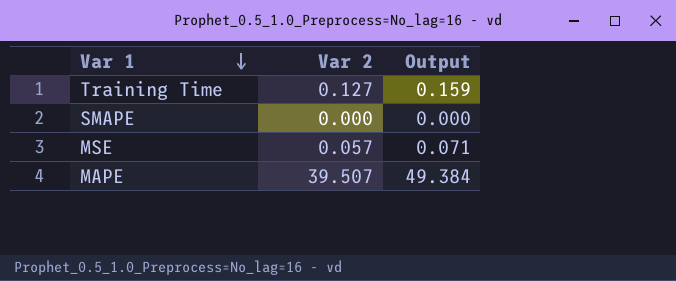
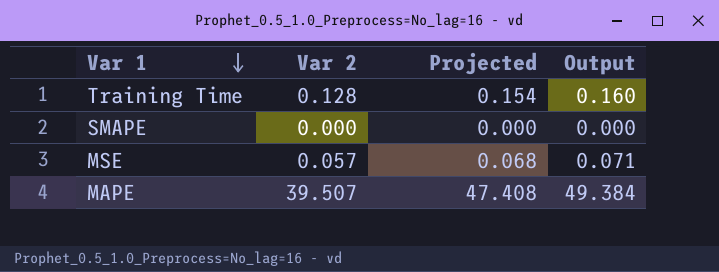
column Projected | formula: none -> [Var 2] * 1.2
Training Time | Var 2: 0.127 -> 0.128
Training Time | Output: 0.159 -> 0.160

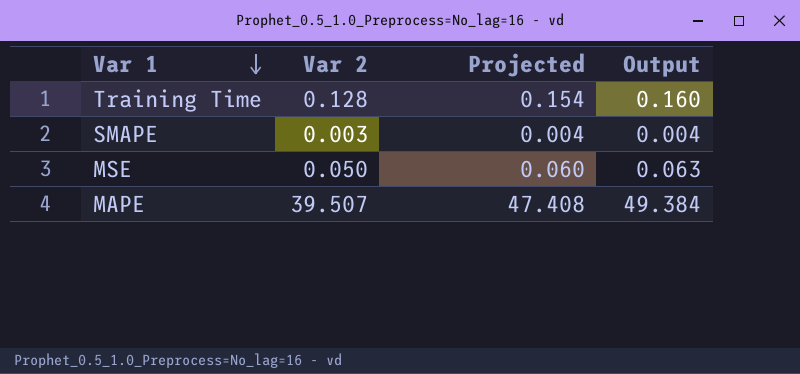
SMAPE | Var 2: 0.000 -> 0.003
SMAPE | Projected: 0.000 -> 0.004
SMAPE | Output: 0.000 -> 0.004
MSE | Var 2: 0.057 -> 0.050
MSE | Projected: 0.068 -> 0.060
MSE | Output: 0.071 -> 0.063

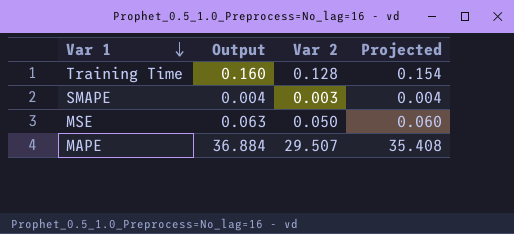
column Output | position: 4 -> 2
MAPE | Output: 49.384 -> 36.884
MAPE | Var 2: 39.507 -> 29.507
MAPE | Projected: 47.408 -> 35.408

